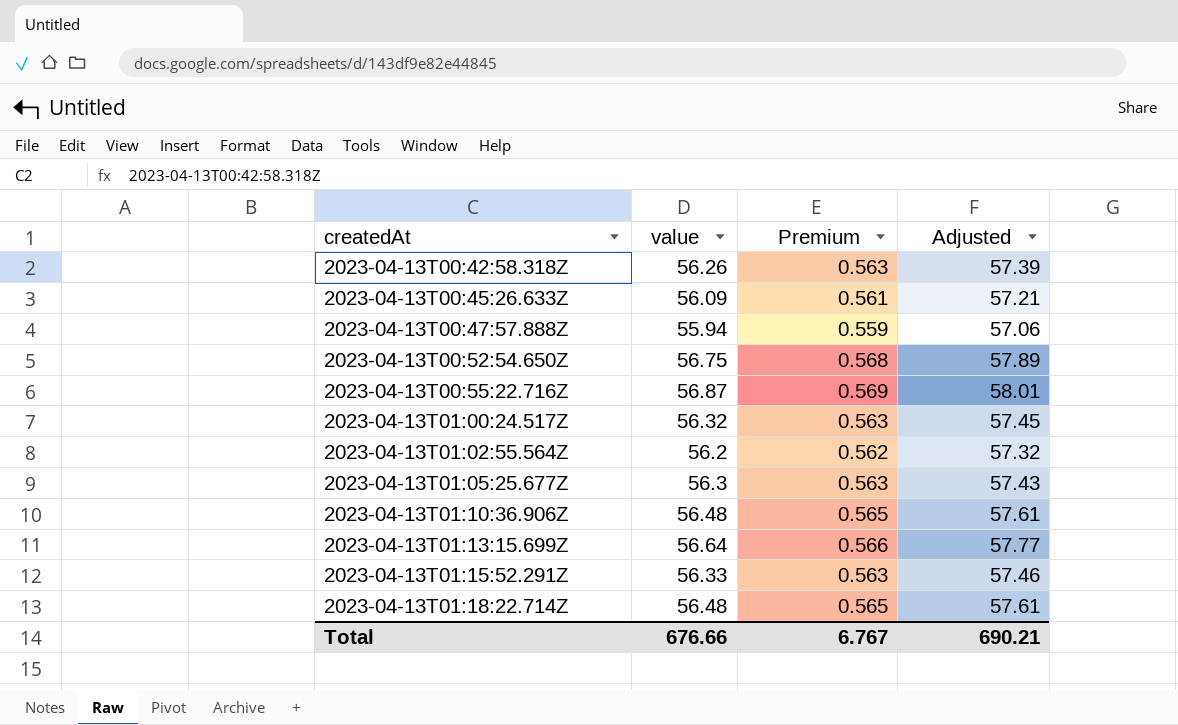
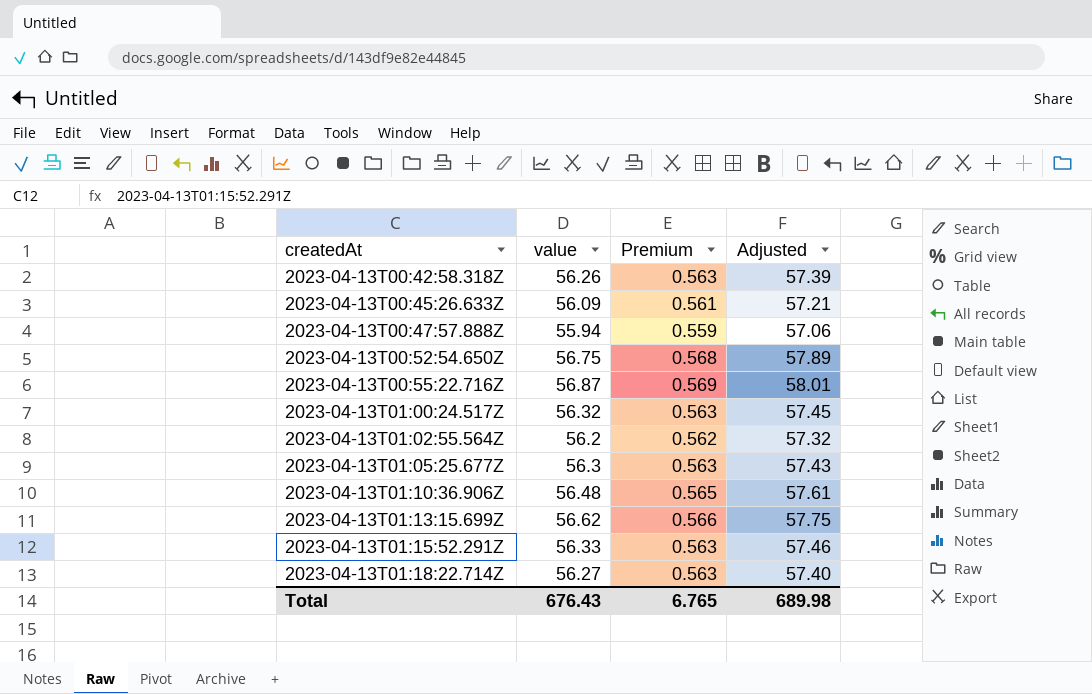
2023-04-13T01:13:15.699Z | value: 56.64 -> 56.62
2023-04-13T01:13:15.699Z | Adjusted: 57.77 -> 57.75
2023-04-13T01:18:22.714Z | value: 56.48 -> 56.27
2023-04-13T01:18:22.714Z | Premium: 0.565 -> 0.563
2023-04-13T01:18:22.714Z | Adjusted: 57.61 -> 57.40
Total | value: 676.66 -> 676.43
Total | Premium: 6.767 -> 6.765
Total | Adjusted: 690.21 -> 689.98

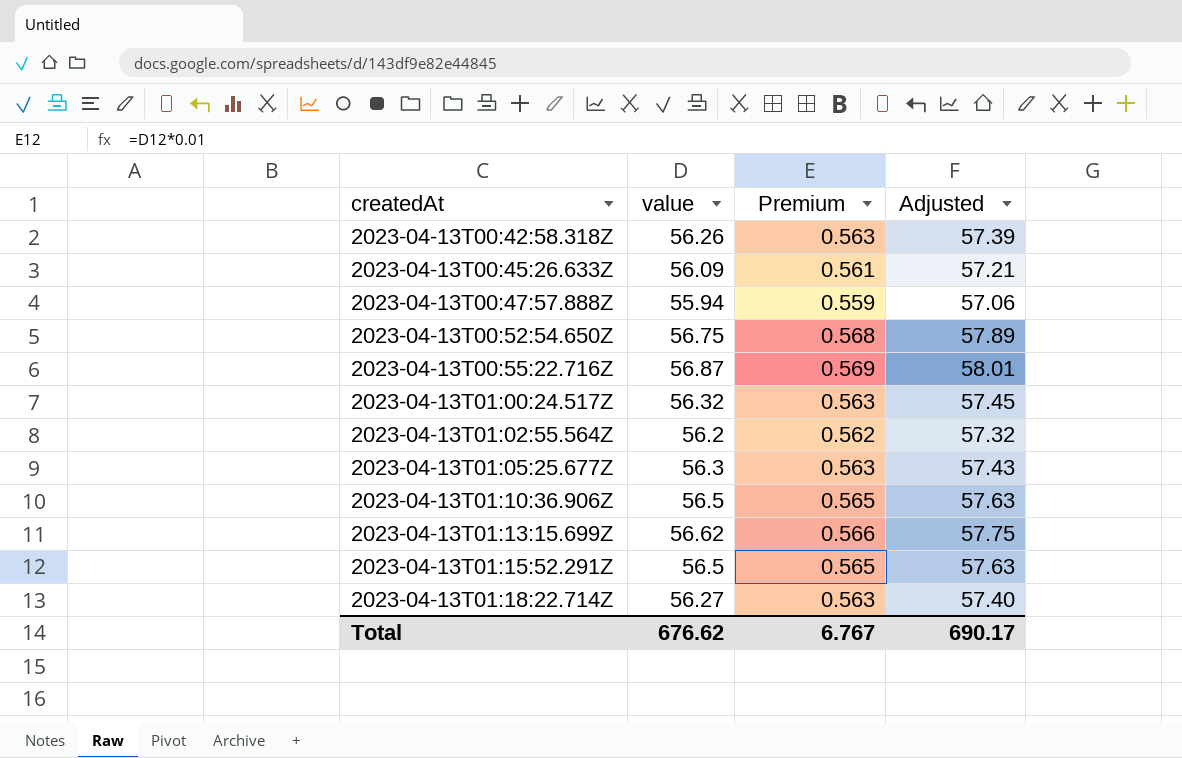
2023-04-13T01:10:36.906Z | value: 56.48 -> 56.5
2023-04-13T01:10:36.906Z | Adjusted: 57.61 -> 57.63
2023-04-13T01:15:52.291Z | value: 56.33 -> 56.5
2023-04-13T01:15:52.291Z | Premium: 0.563 -> 0.565
2023-04-13T01:15:52.291Z | Adjusted: 57.46 -> 57.63
Total | value: 676.43 -> 676.62
Total | Premium: 6.765 -> 6.767
Total | Adjusted: 689.98 -> 690.17

